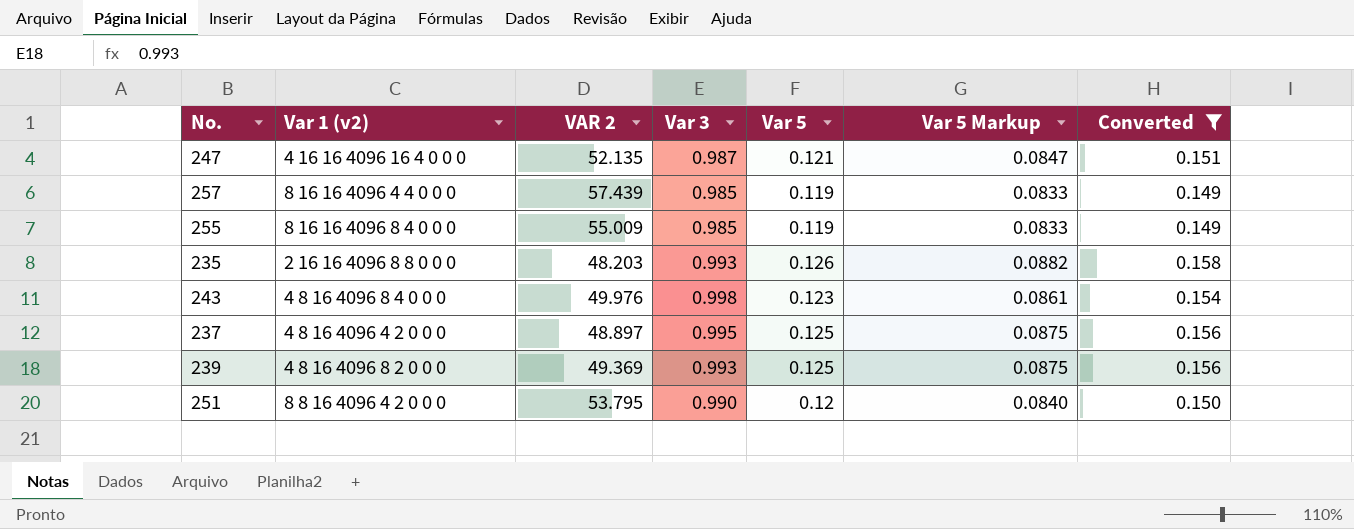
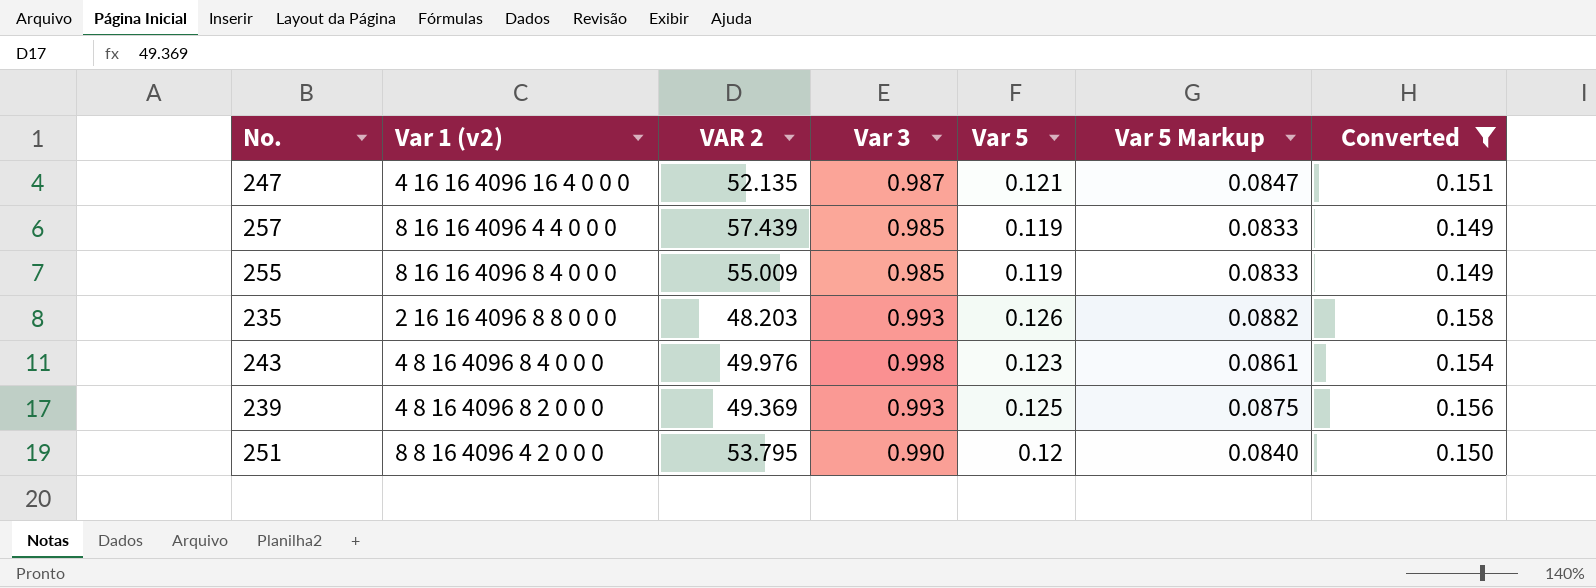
row 237: 4 8 16 4096 4 2 0 0 0 | 48.897 | 0.995 | 0.125 | 0.0875 | 0.156 -> none

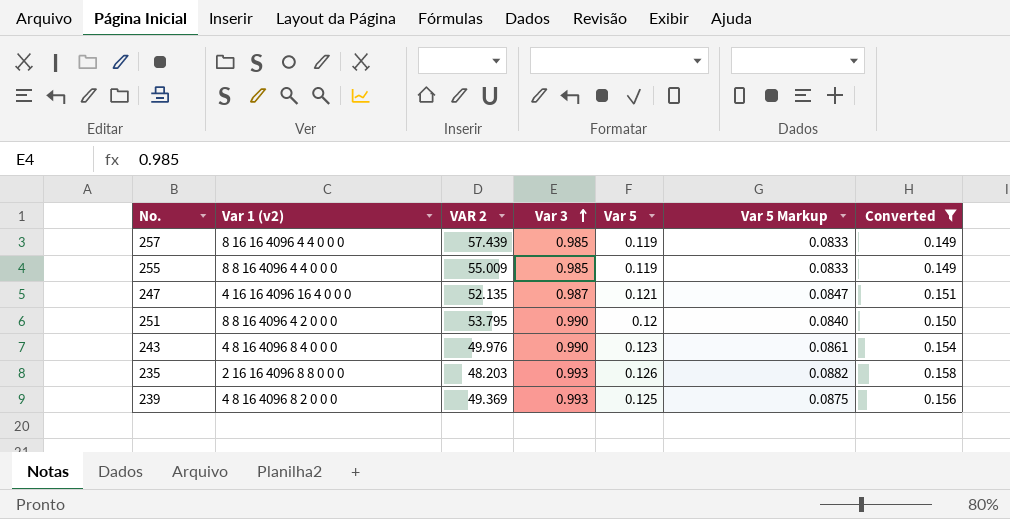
row order: none -> Var 3 ascending
255 | Var 1 (v2): 8 16 16 4096 8 4 0 0 0 -> 8 8 16 4096 4 4 0 0 0
243 | Var 3: 0.998 -> 0.990

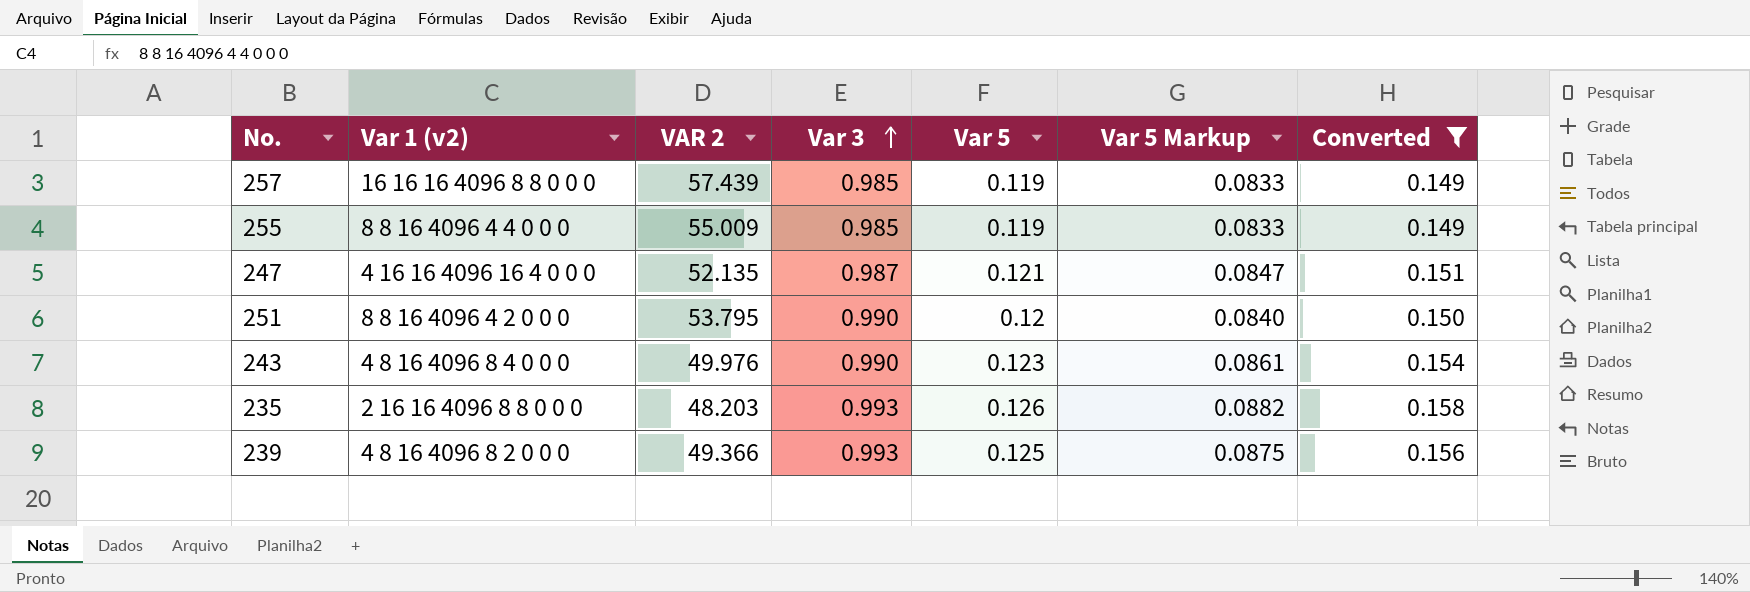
257 | Var 1 (v2): 8 16 16 4096 4 4 0 0 0 -> 16 16 16 4096 8 8 0 0 0
239 | VAR 2: 49.369 -> 49.366

